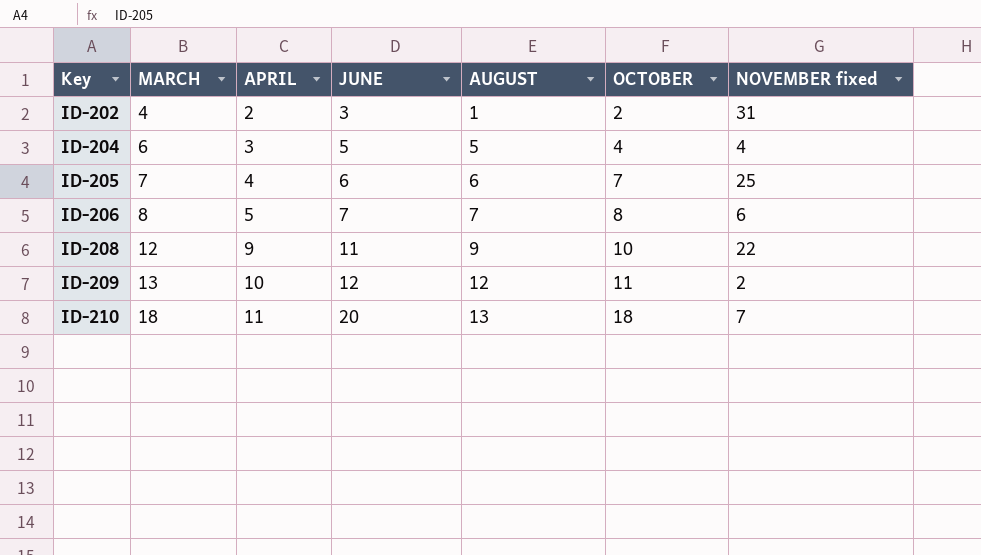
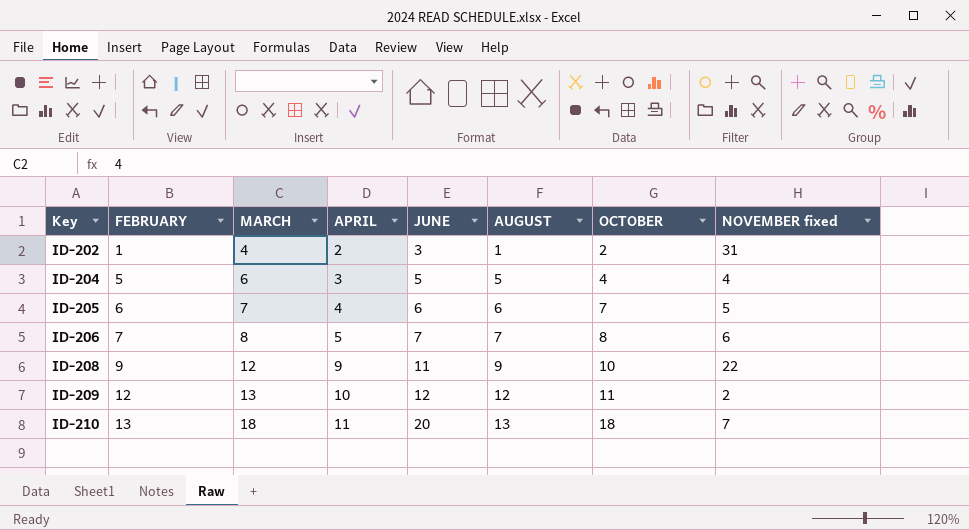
column FEBRUARY | position: none -> 2
ID-205 | NOVEMBER fixed: 25 -> 5

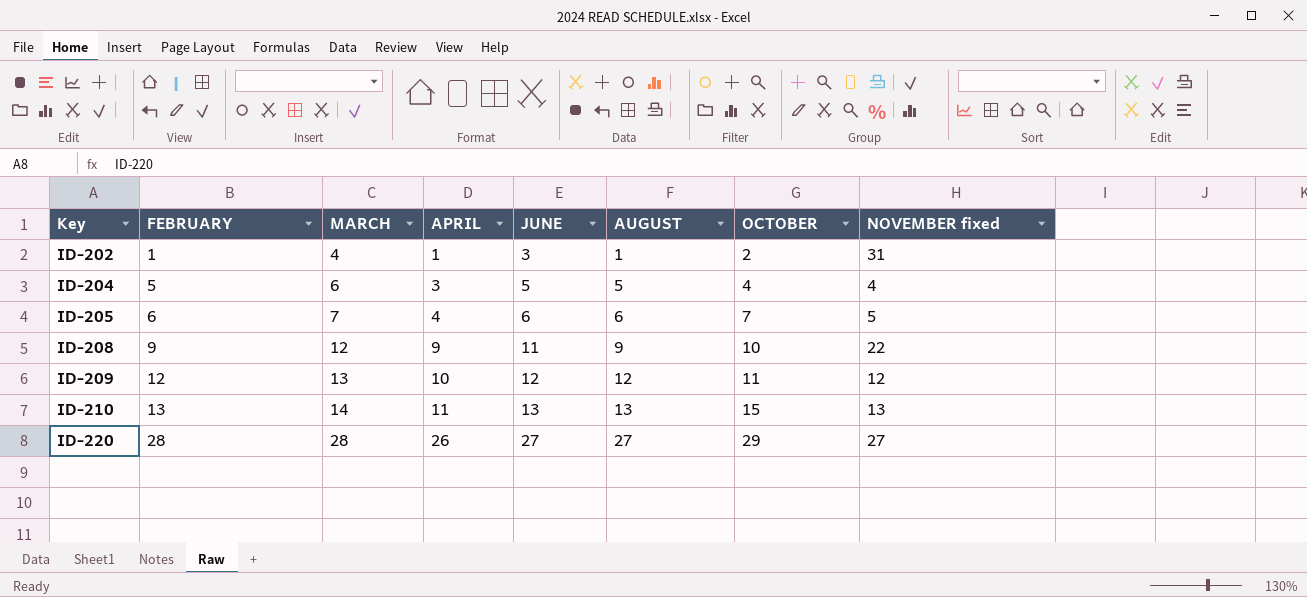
row ID-206: 7 | 8 | 5 | 7 | 7 | 8 | 6 -> none
ID-202 | APRIL: 2 -> 1
ID-209 | NOVEMBER fixed: 2 -> 12
ID-210 | MARCH: 18 -> 14
ID-210 | JUNE: 20 -> 13
ID-210 | OCTOBER: 18 -> 15
ID-210 | NOVEMBER fixed: 7 -> 13
row ID-220: none -> 28 | 28 | 26 | 27 | 27 | 29 | 27

